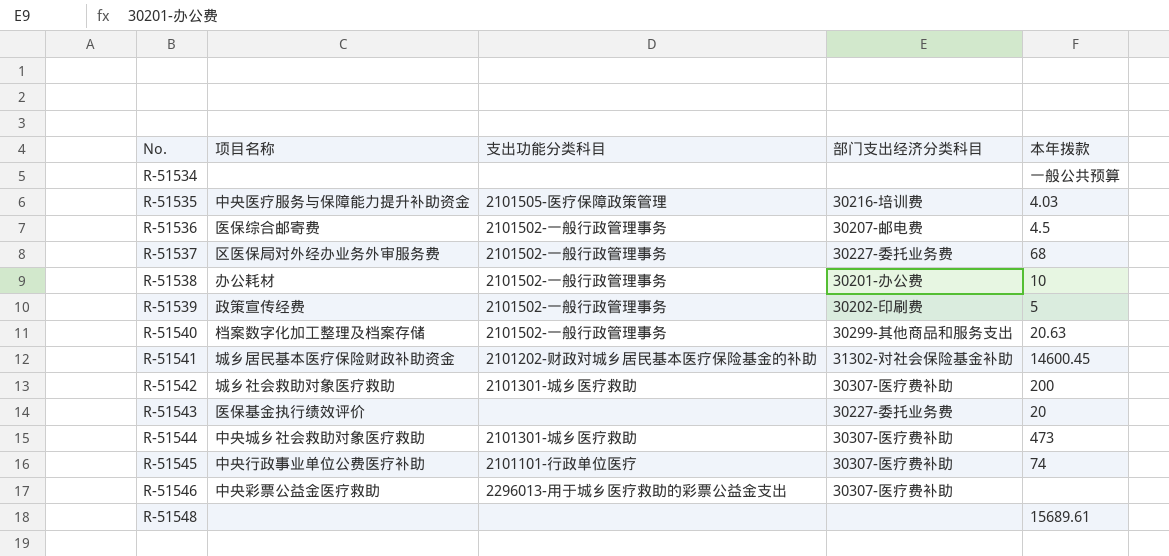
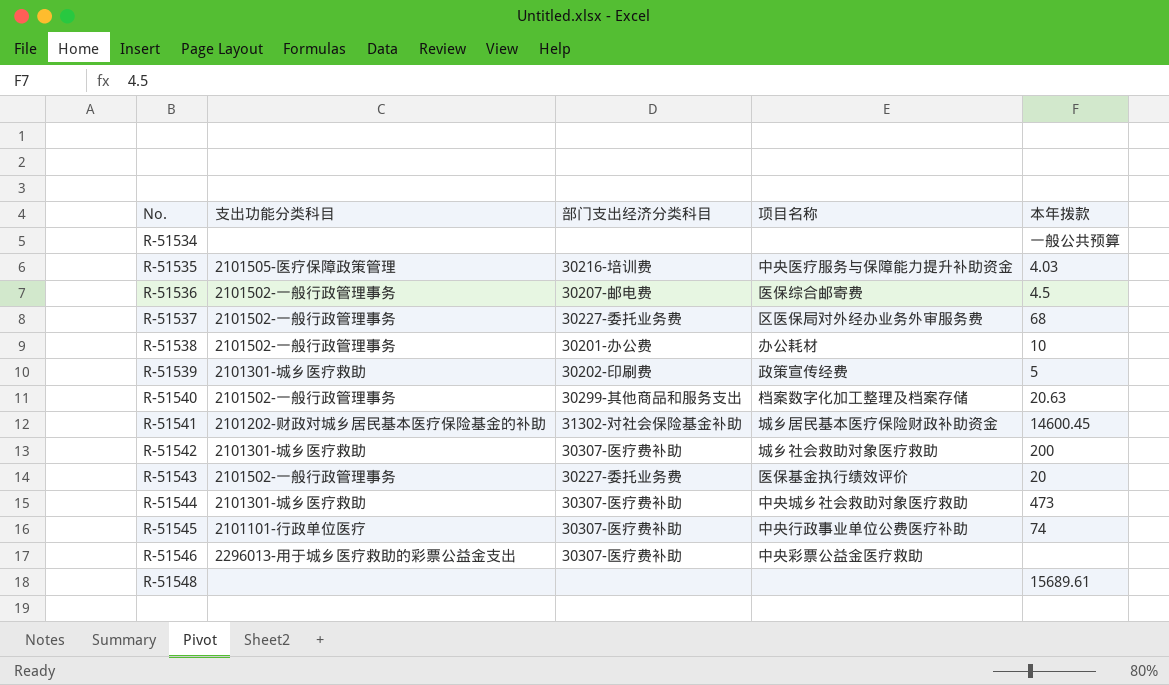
column 项目名称 | position: 2 -> 4
R-51539 | 支出功能分类科目: 2101502-一般行政管理事务 -> 2101301-城乡医疗救助
R-51543 | 支出功能分类科目: none -> 2101502-一般行政管理事务

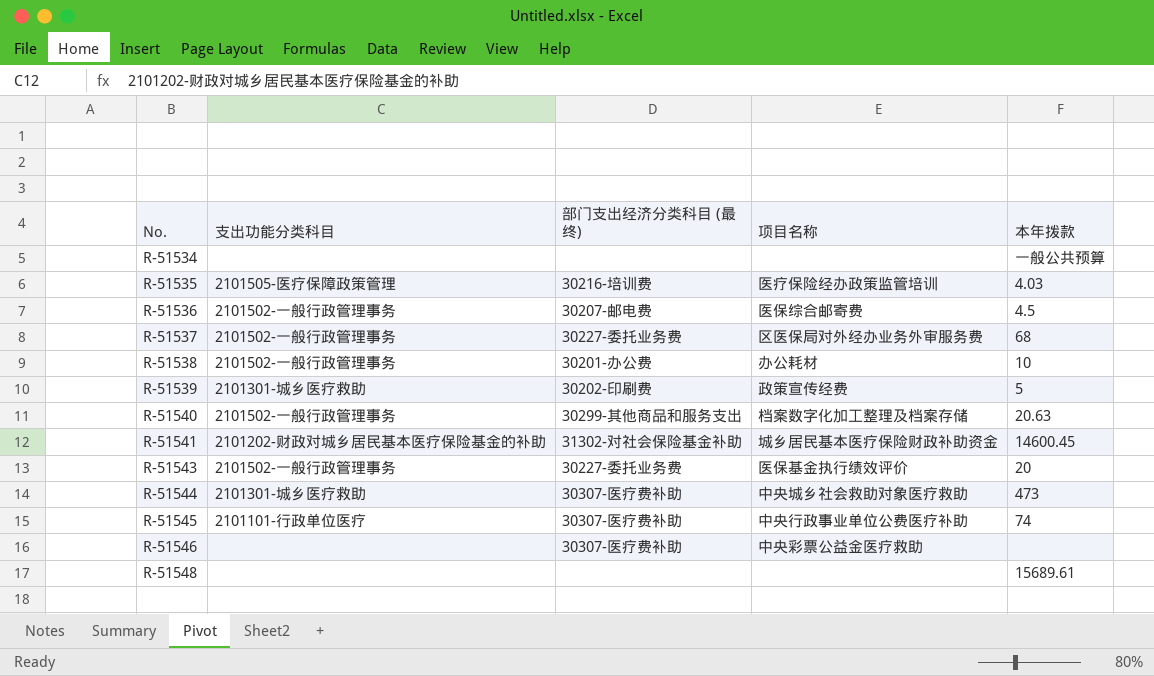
column name: 部门支出经济分类科目 -> 部门支出经济分类科目 (最终)
row R-51542: 2101301-城乡医疗救助 | 30307-医疗费补助 | 城乡社会救助对象医疗救助 | 200 -> none
R-51535 | 项目名称: 中央医疗服务与保障能力提升补助资金 -> 医疗保险经办政策监管培训
R-51546 | 支出功能分类科目: 2296013-用于城乡医疗救助的彩票公益金支出 -> none

